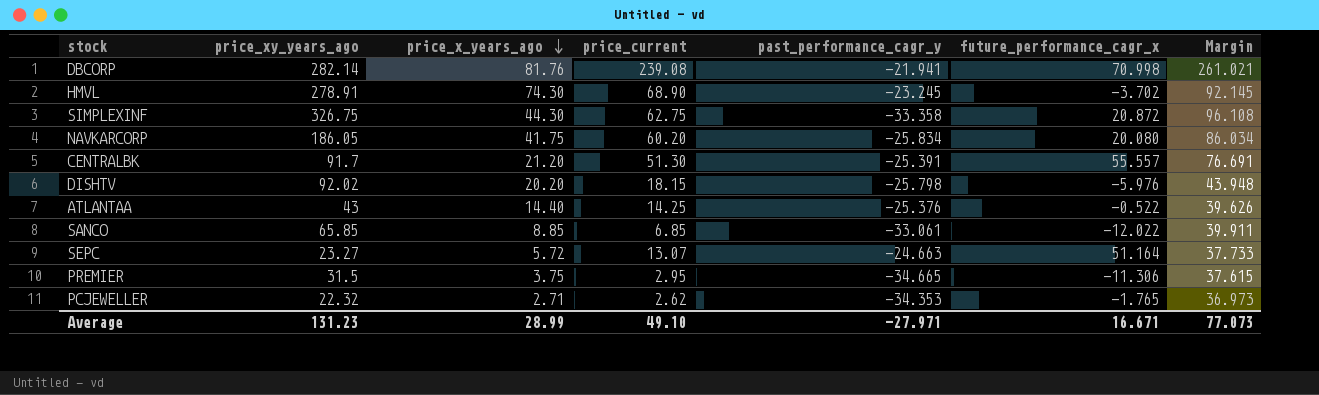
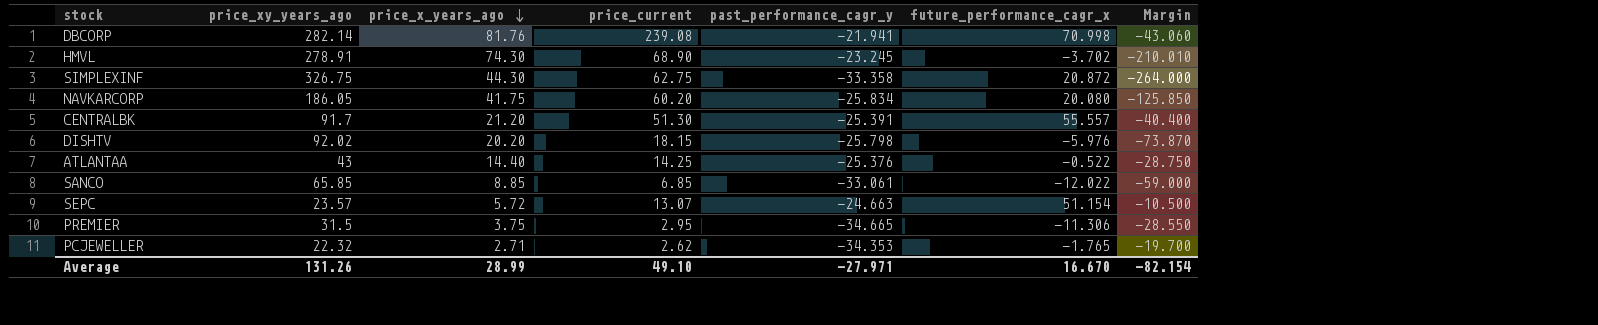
column Margin | formula: [price_current] - [past_performance_cagr_y] -> [price_current] - [price_xy_years_ago]
SEPC | price_xy_years_ago: 23.27 -> 23.57
SEPC | future_performance_cagr_x: 51.164 -> 51.154
Average | price_xy_years_ago: 131.23 -> 131.26
Average | future_performance_cagr_x: 16.671 -> 16.670
Average | Margin: 77.073 -> -82.154

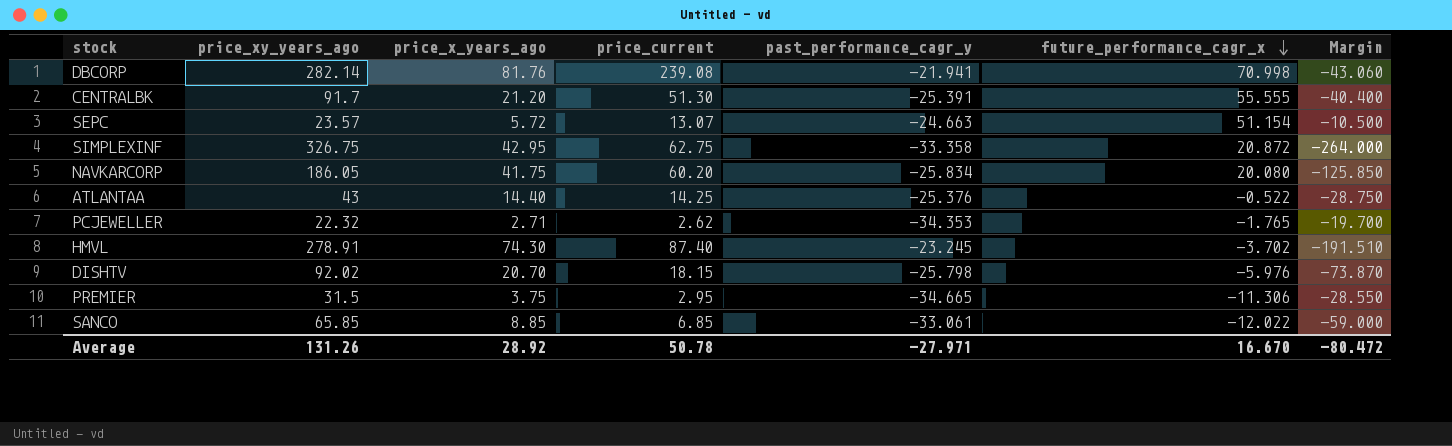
row order: price_x_years_ago descending -> future_performance_cagr_x descending
CENTRALBK | future_performance_cagr_x: 55.557 -> 55.555
SIMPLEXINF | price_x_years_ago: 44.30 -> 42.95
HMVL | price_current: 68.90 -> 87.40
HMVL | Margin: -210.010 -> -191.510
DISHTV | price_x_years_ago: 20.20 -> 20.70
Average | price_x_years_ago: 28.99 -> 28.92
Average | price_current: 49.10 -> 50.78
Average | Margin: -82.154 -> -80.472

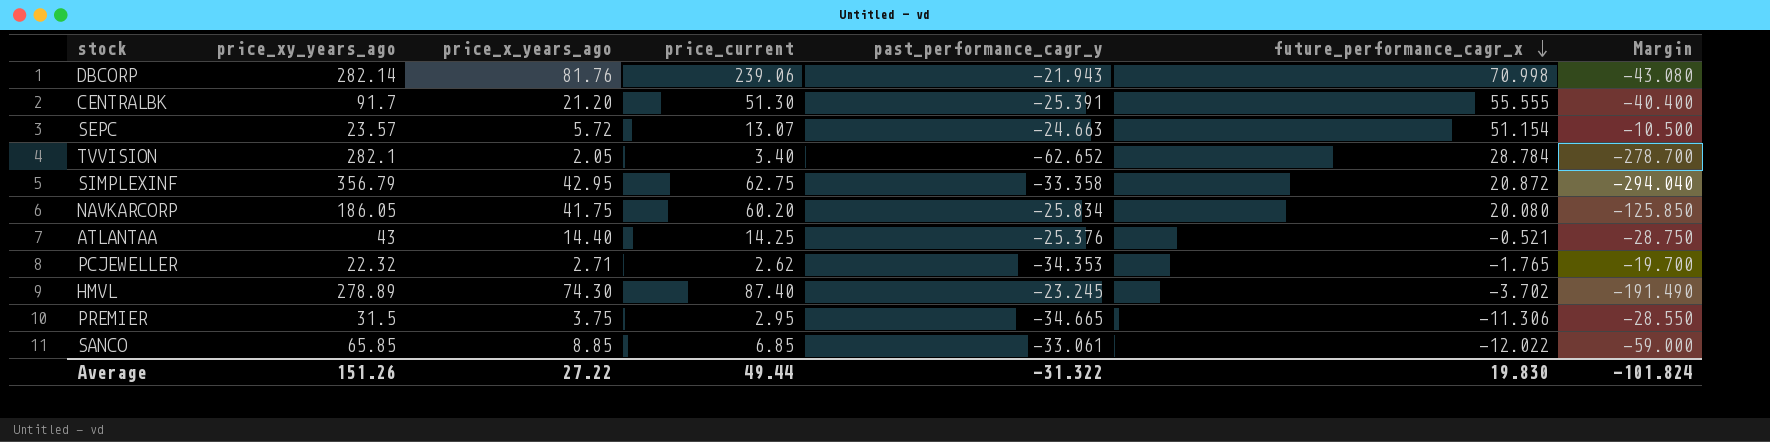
row DISHTV: 92.02 | 20.70 | 18.15 | -25.798 | -5.976 | -73.870 -> none
DBCORP | price_current: 239.08 -> 239.06
DBCORP | past_performance_cagr_y: -21.941 -> -21.943
DBCORP | Margin: -43.060 -> -43.080
row TVVISION: none -> 282.1 | 2.05 | 3.40 | -62.652 | 28.784 | -278.700
SIMPLEXINF | price_xy_years_ago: 326.75 -> 356.79
SIMPLEXINF | Margin: -264.000 -> -294.040
ATLANTAA | future_performance_cagr_x: -0.522 -> -0.521
HMVL | price_xy_years_ago: 278.91 -> 278.89
HMVL | Margin: -191.510 -> -191.490
Average | price_xy_years_ago: 131.26 -> 151.26
Average | price_x_years_ago: 28.92 -> 27.22
Average | price_current: 50.78 -> 49.44
Average | past_performance_cagr_y: -27.971 -> -31.322
Average | future_performance_cagr_x: 16.670 -> 19.830
Average | Margin: -80.472 -> -101.824

